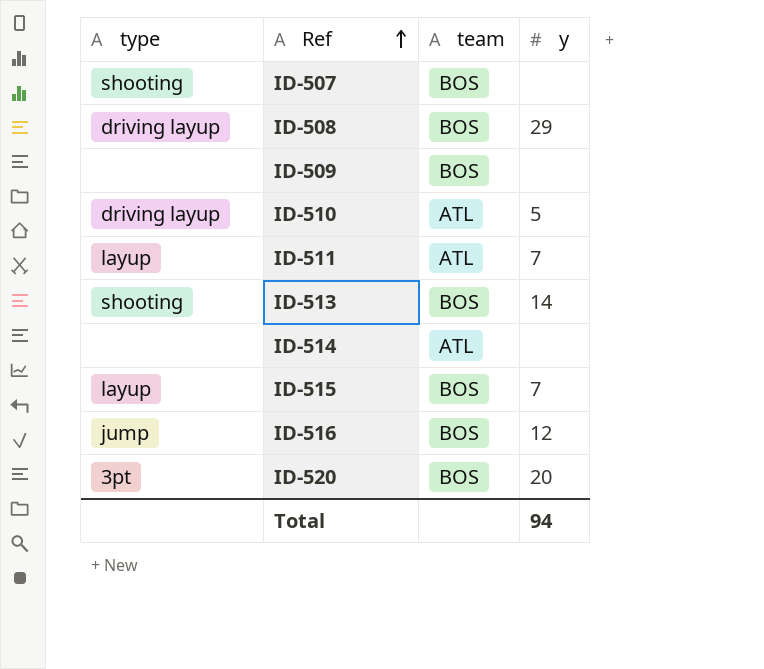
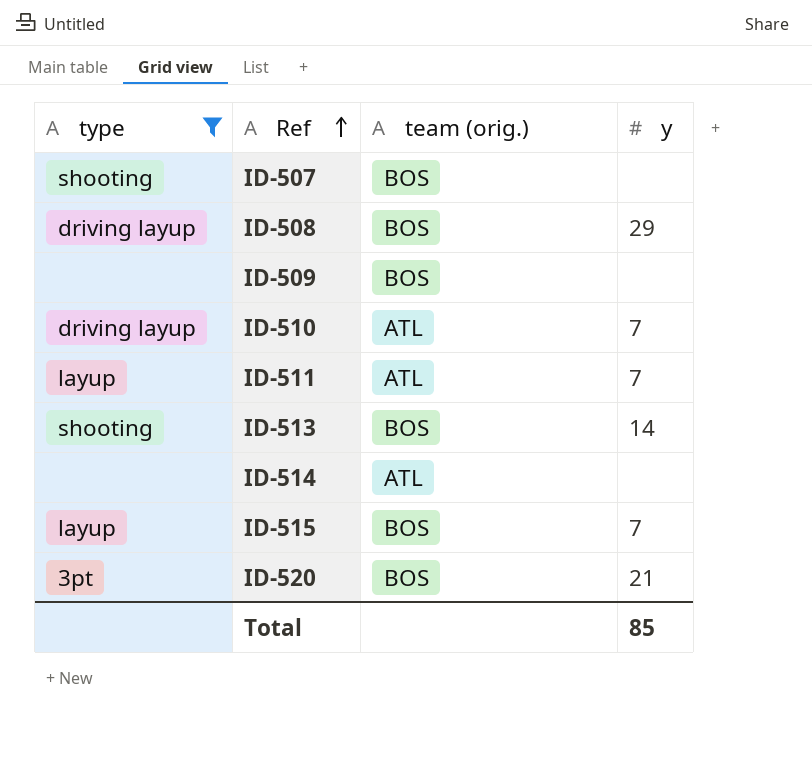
filter: none -> type != jump
column name: team -> team (orig.)
ID-510 | y: 5 -> 7
ID-520 | y: 20 -> 21
Total | y: 94 -> 85

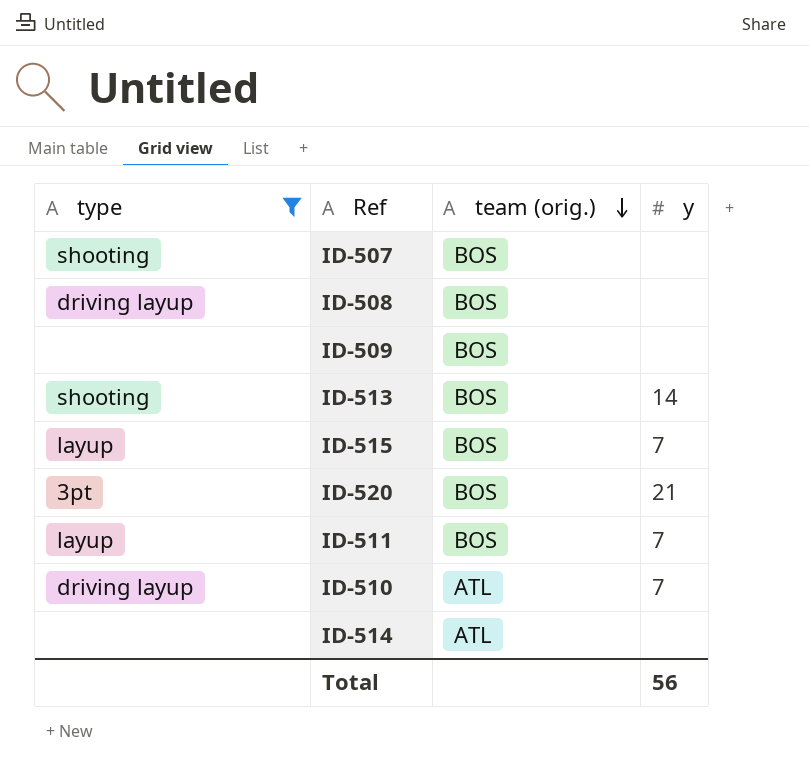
row order: Ref ascending -> team (orig.) descending
ID-508 | y: 29 -> none
ID-511 | team (orig.): ATL -> BOS
Total | y: 85 -> 56

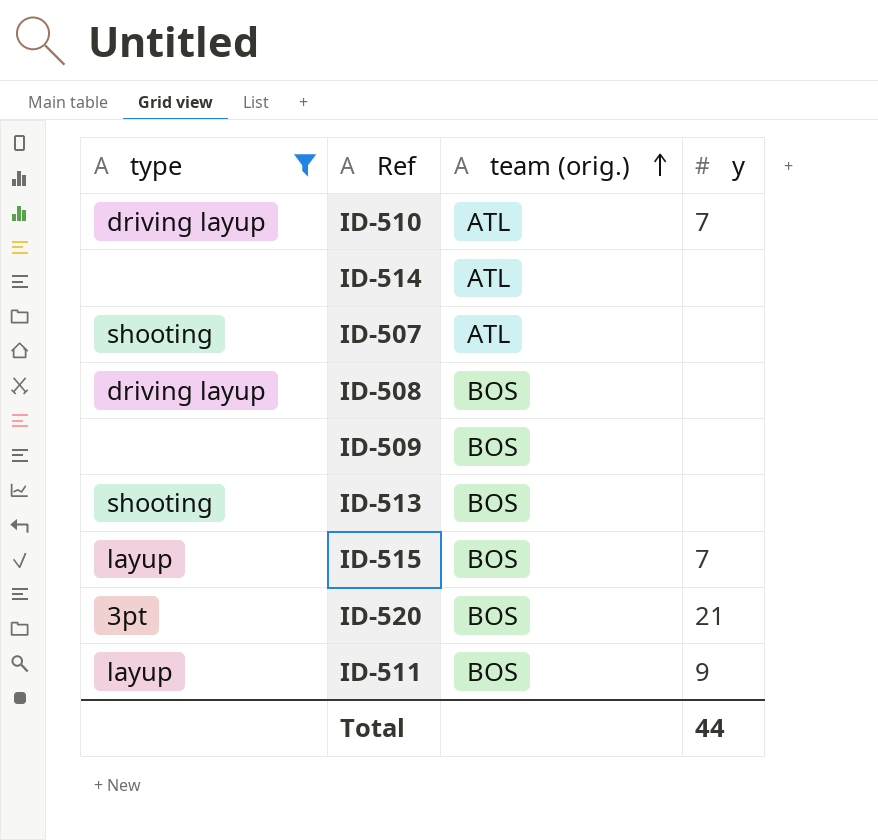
row order: team (orig.) descending -> team (orig.) ascending
ID-507 | team (orig.): BOS -> ATL
ID-513 | y: 14 -> none
ID-511 | y: 7 -> 9
Total | y: 56 -> 44

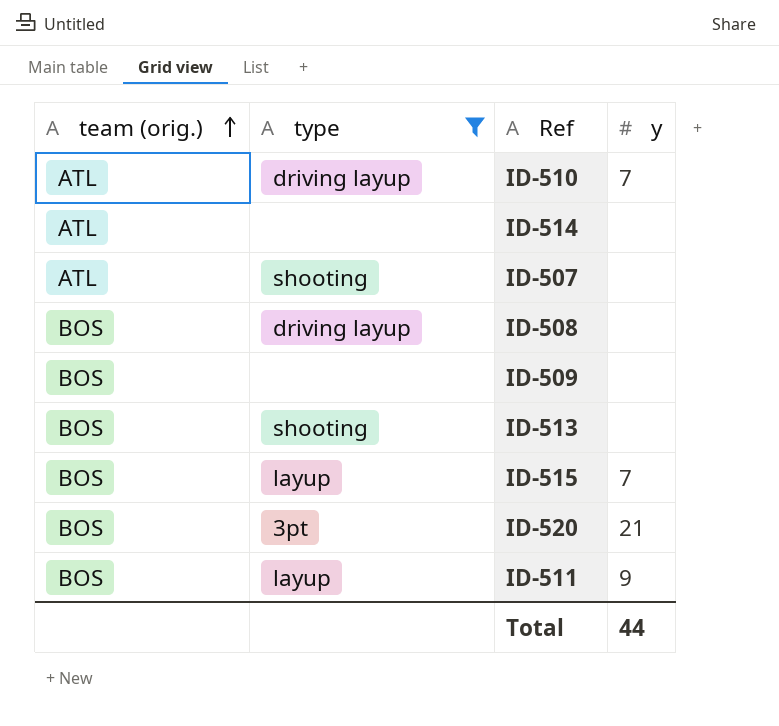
column team (orig.) | position: 3 -> 1

